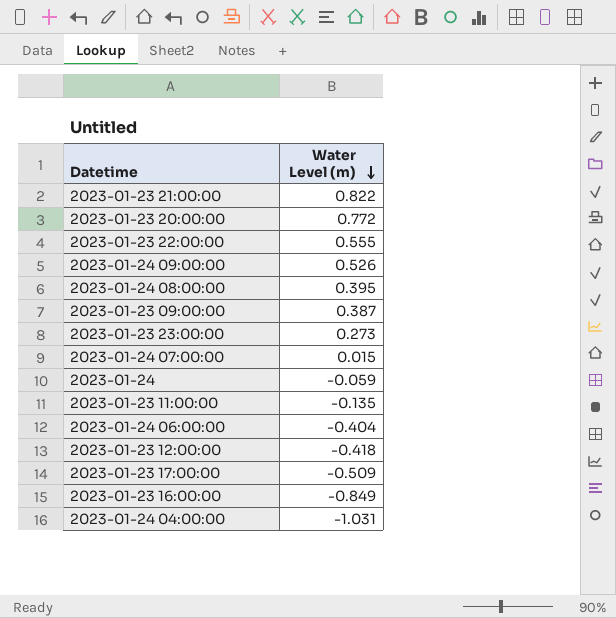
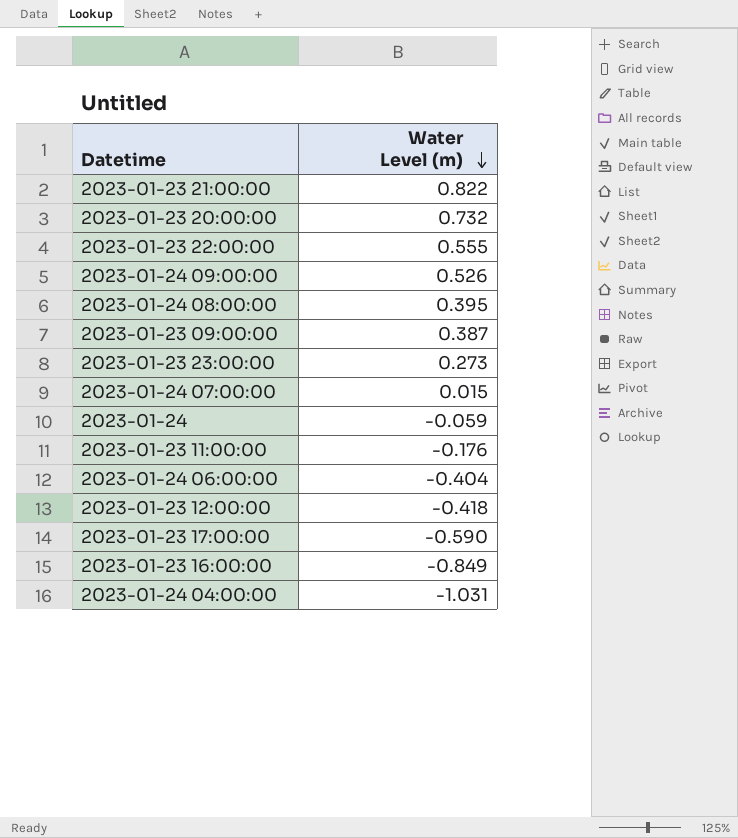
2023-01-23 20:00:00 | Water Level (m): 0.772 -> 0.732
2023-01-23 11:00:00 | Water Level (m): -0.135 -> -0.176
2023-01-23 17:00:00 | Water Level (m): -0.509 -> -0.590

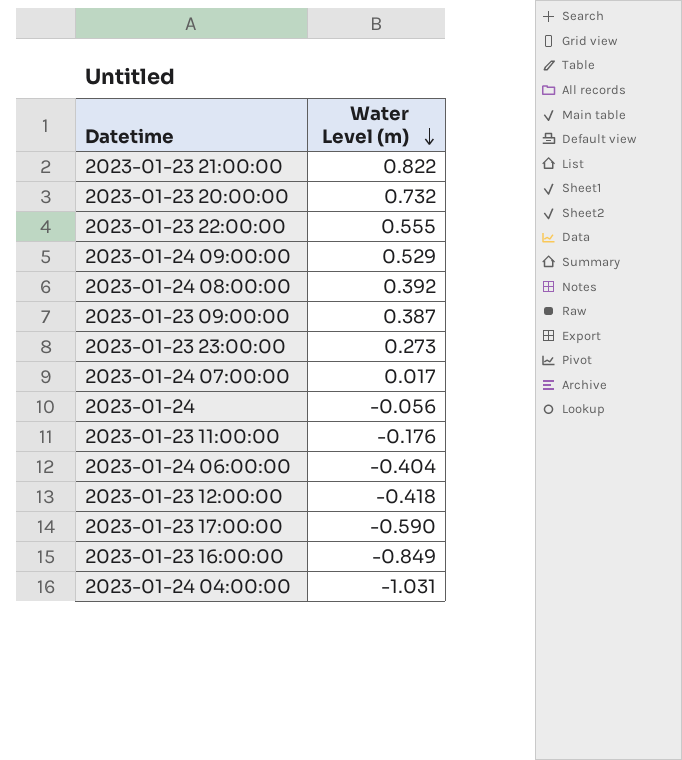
2023-01-24 09:00:00 | Water Level (m): 0.526 -> 0.529
2023-01-24 08:00:00 | Water Level (m): 0.395 -> 0.392
2023-01-24 07:00:00 | Water Level (m): 0.015 -> 0.017
2023-01-24 | Water Level (m): -0.059 -> -0.056

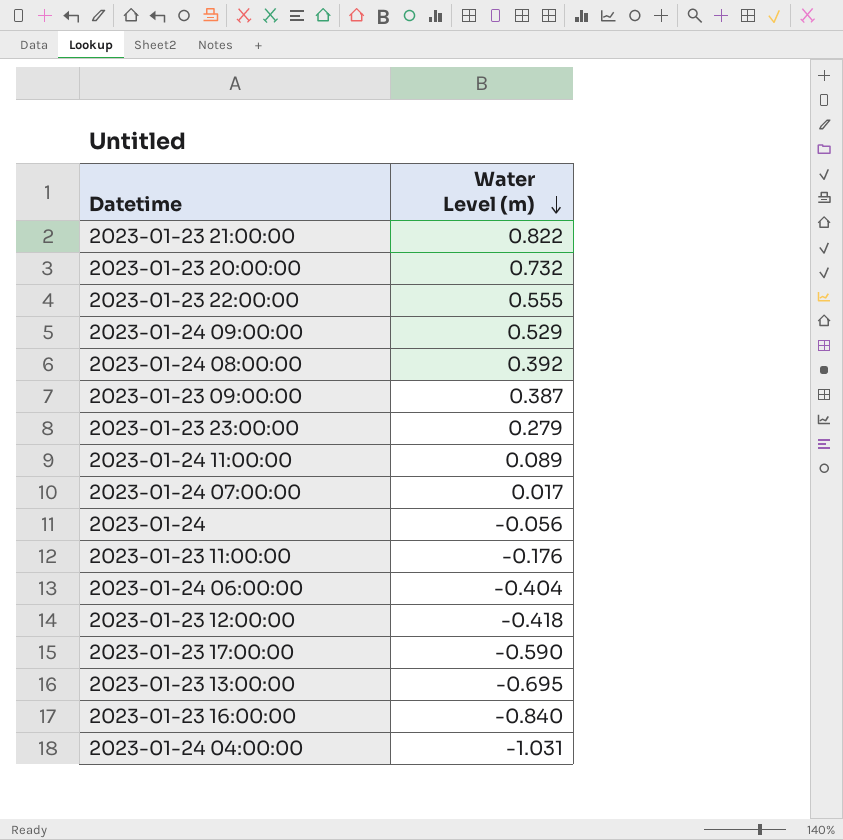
2023-01-23 23:00:00 | Water Level (m): 0.273 -> 0.279
row 2023-01-24 11:00:00: none -> 0.089
row 2023-01-23 13:00:00: none -> -0.695
2023-01-23 16:00:00 | Water Level (m): -0.849 -> -0.840

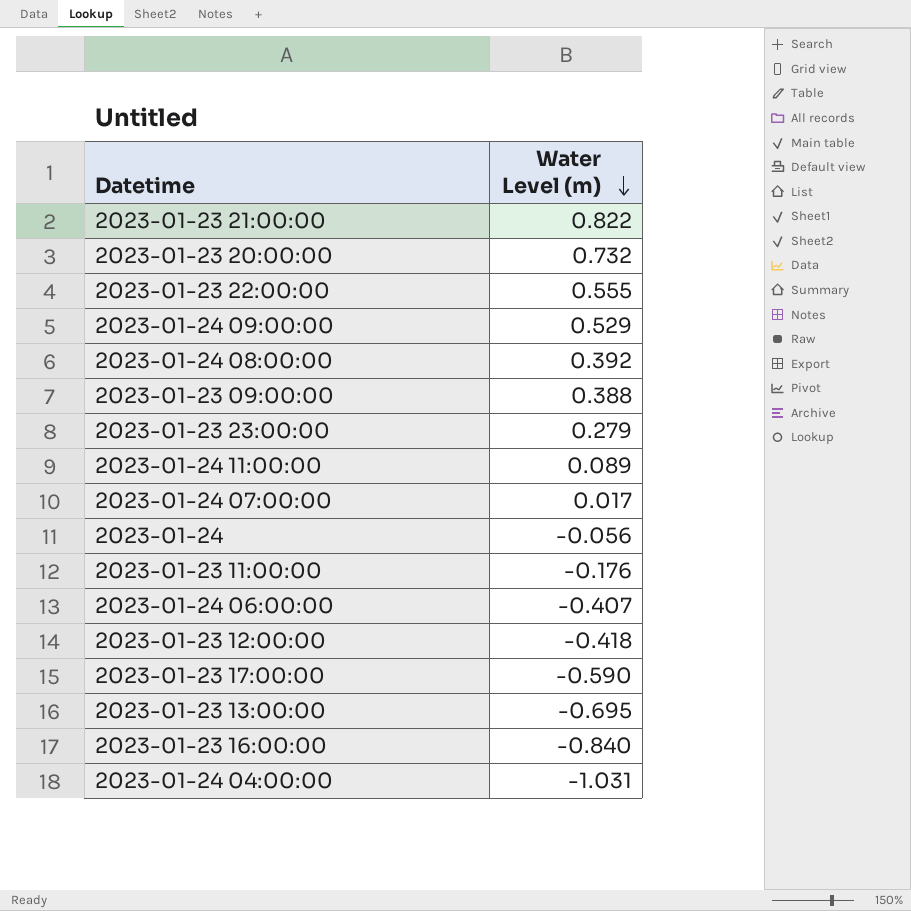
2023-01-23 09:00:00 | Water Level (m): 0.387 -> 0.388
2023-01-24 06:00:00 | Water Level (m): -0.404 -> -0.407

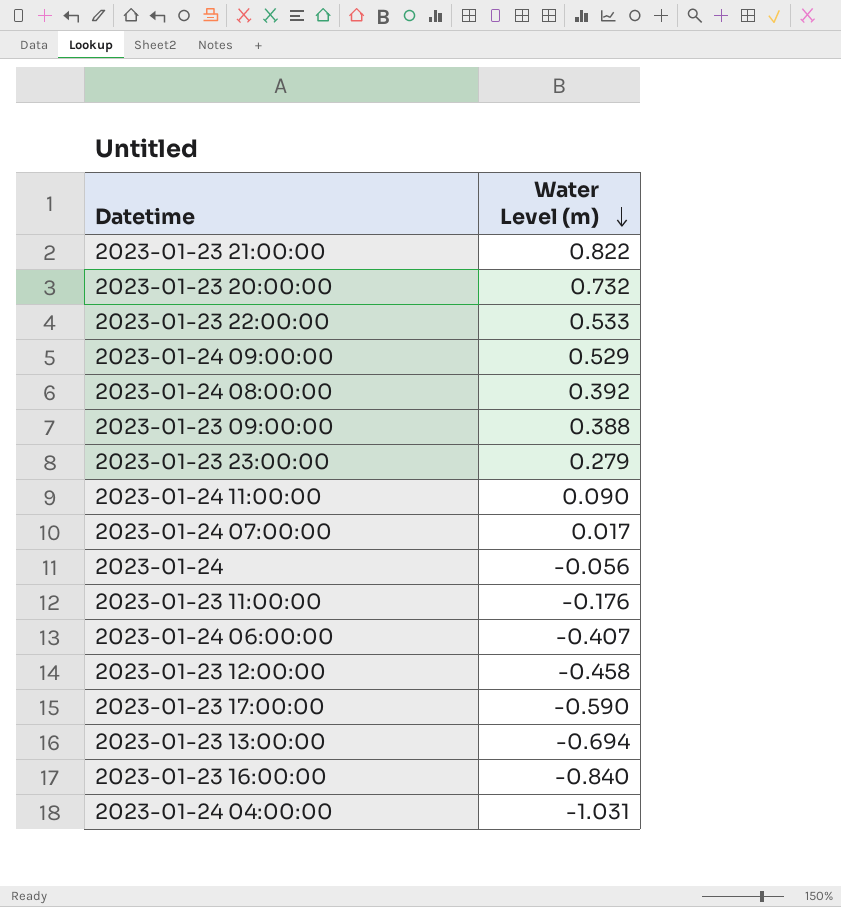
2023-01-23 22:00:00 | Water Level (m): 0.555 -> 0.533
2023-01-24 11:00:00 | Water Level (m): 0.089 -> 0.090
2023-01-23 12:00:00 | Water Level (m): -0.418 -> -0.458
2023-01-23 13:00:00 | Water Level (m): -0.695 -> -0.694

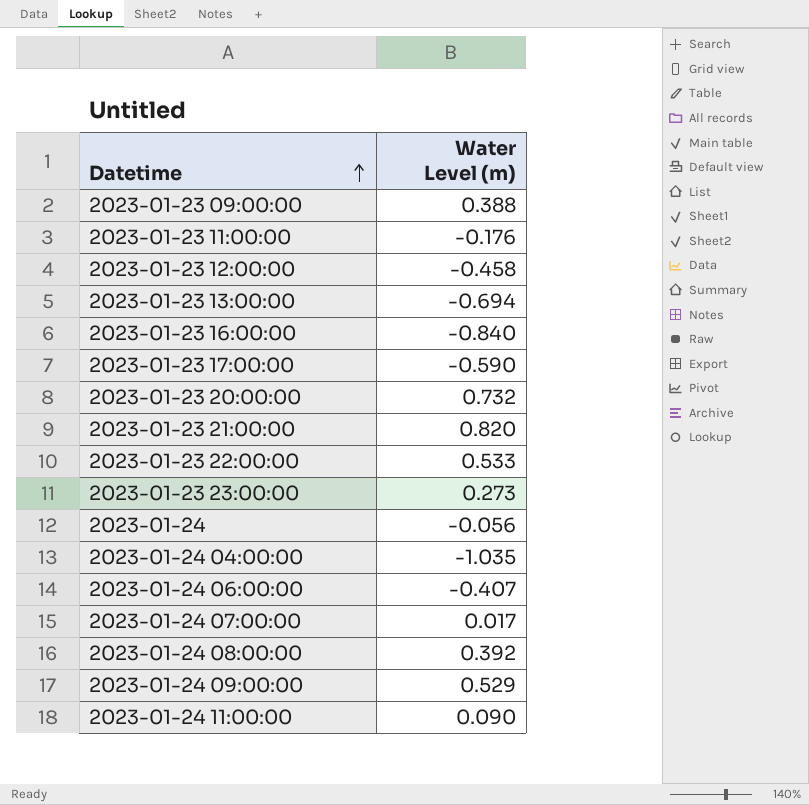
row order: Water Level (m) descending -> Datetime ascending
2023-01-23 21:00:00 | Water Level (m): 0.822 -> 0.820
2023-01-23 23:00:00 | Water Level (m): 0.279 -> 0.273
2023-01-24 04:00:00 | Water Level (m): -1.031 -> -1.035

